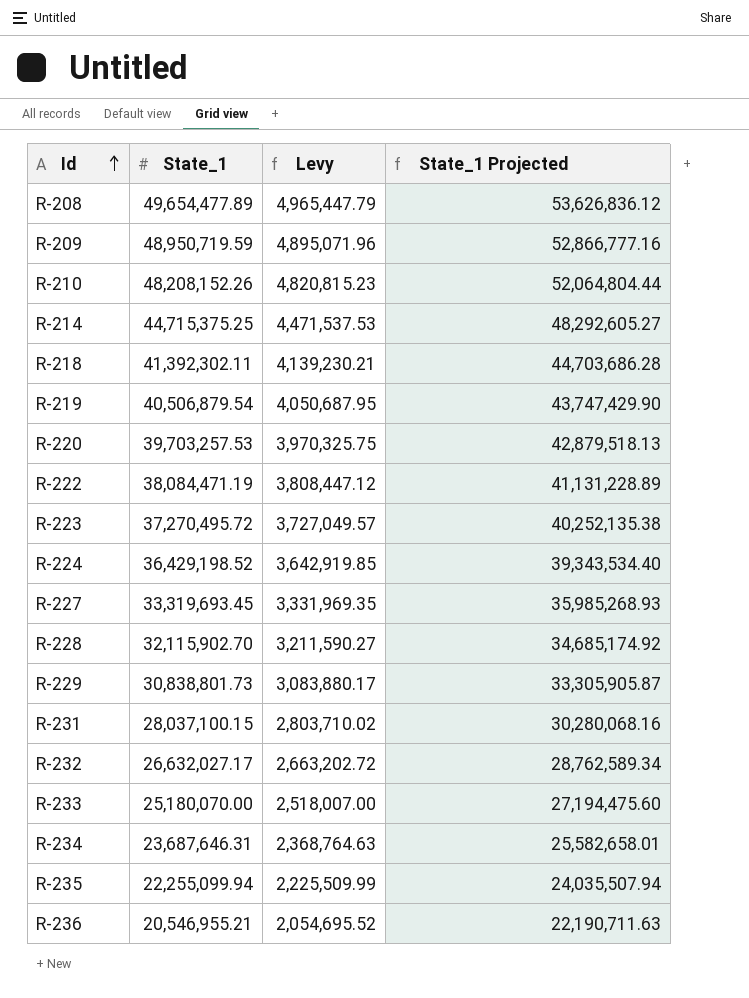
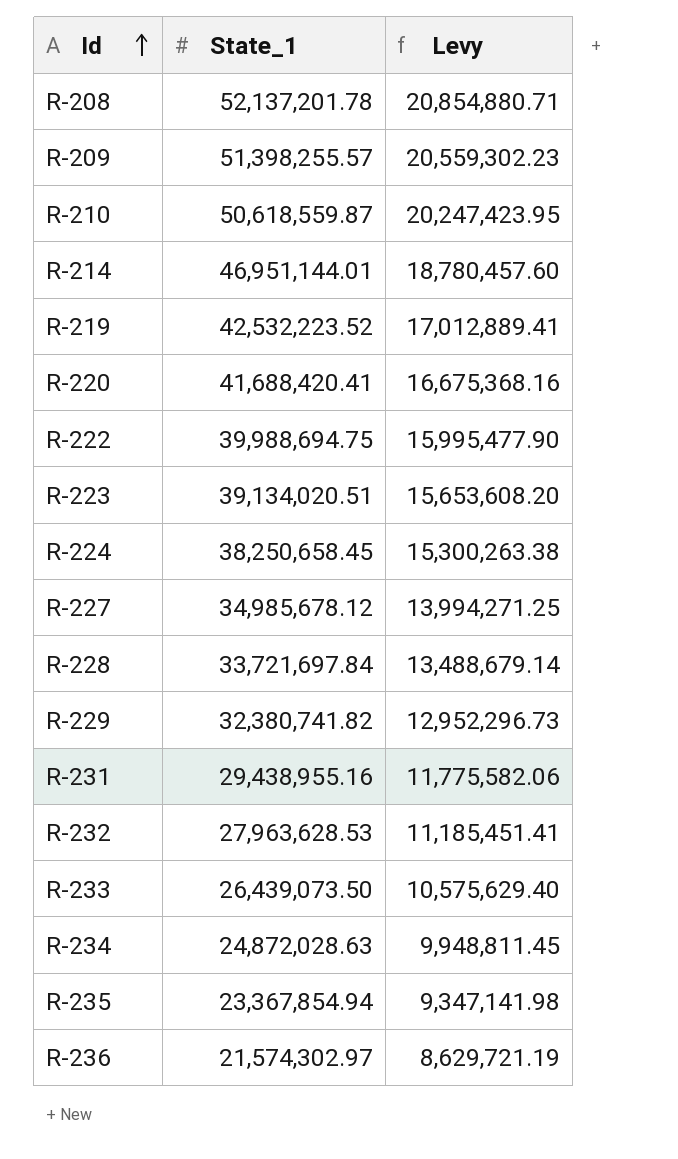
column State_1 Projected | formula: [State_1] * 1.08 -> none
column Levy | formula: [State_1] * 0.1 -> [State_1] * 0.4
row R-218: 41,392,302.11 | 4,139,230.21 | 44,703,686.28 -> none
R-208 | State_1: 49,654,477.89 -> 52,137,201.78
R-209 | State_1: 48,950,719.59 -> 51,398,255.57
R-210 | State_1: 48,208,152.26 -> 50,618,559.87
R-214 | State_1: 44,715,375.25 -> 46,951,144.01
R-219 | State_1: 40,506,879.54 -> 42,532,223.52
R-220 | State_1: 39,703,257.53 -> 41,688,420.41
R-222 | State_1: 38,084,471.19 -> 39,988,694.75
R-223 | State_1: 37,270,495.72 -> 39,134,020.51
R-224 | State_1: 36,429,198.52 -> 38,250,658.45
R-227 | State_1: 33,319,693.45 -> 34,985,678.12
R-228 | State_1: 32,115,902.70 -> 33,721,697.84
R-229 | State_1: 30,838,801.73 -> 32,380,741.82
R-231 | State_1: 28,037,100.15 -> 29,438,955.16
R-232 | State_1: 26,632,027.17 -> 27,963,628.53
R-233 | State_1: 25,180,070.00 -> 26,439,073.50
R-234 | State_1: 23,687,646.31 -> 24,872,028.63
R-235 | State_1: 22,255,099.94 -> 23,367,854.94
R-236 | State_1: 20,546,955.21 -> 21,574,302.97

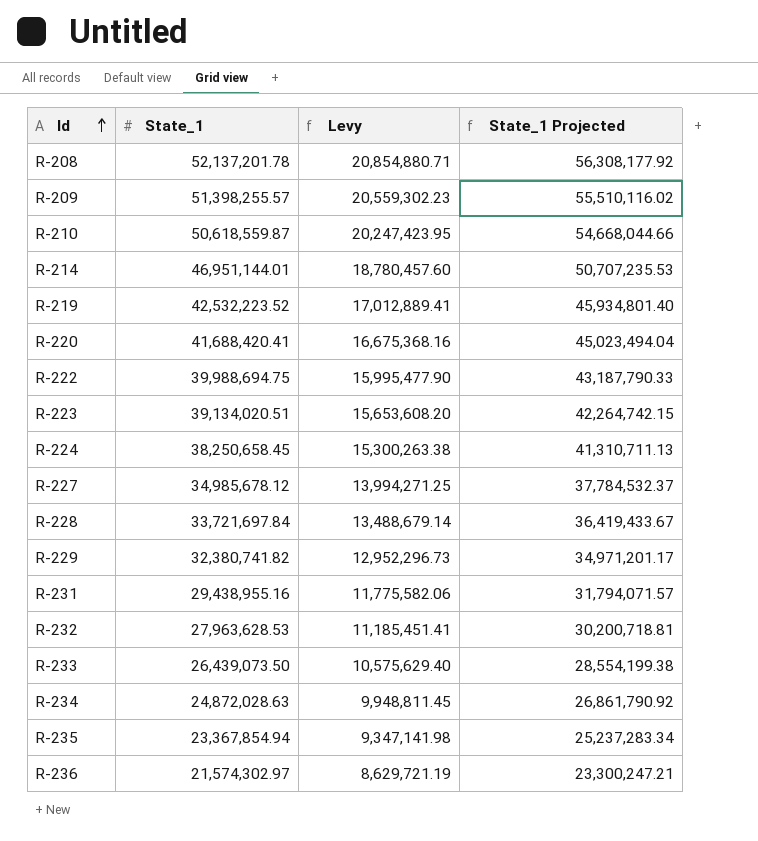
column State_1 Projected | formula: none -> [State_1] * 1.08

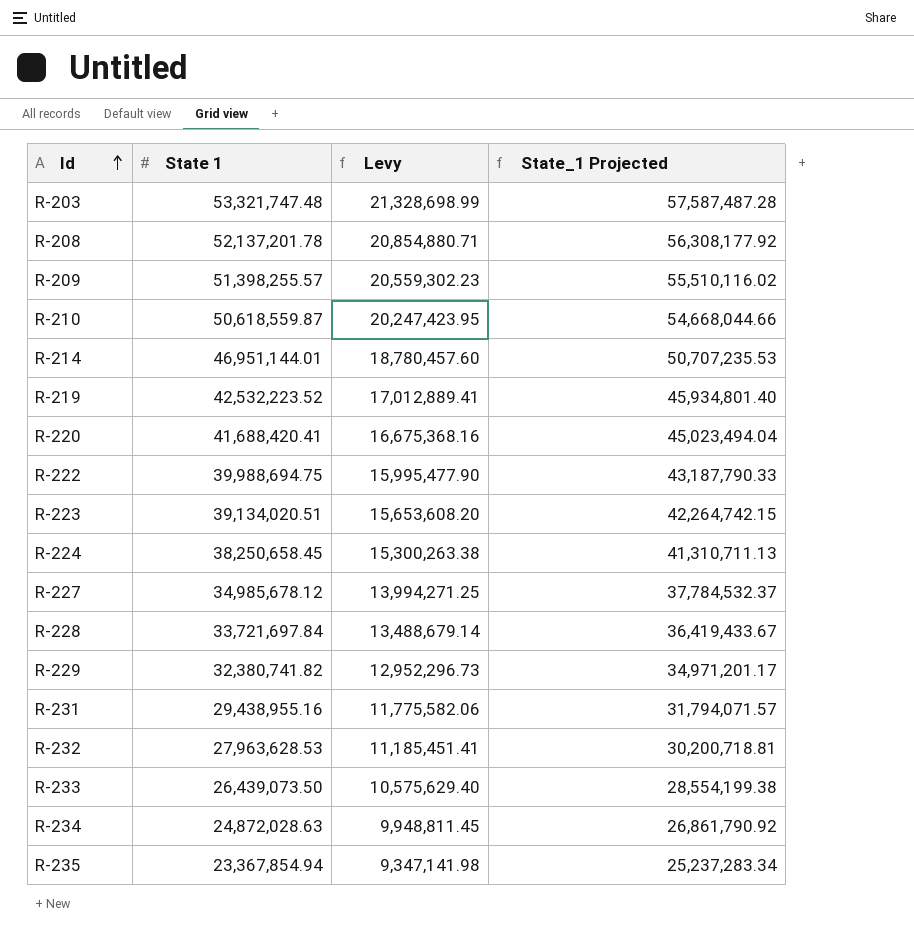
column name: State_1 -> State 1
row R-236: 21,574,302.97 | 8,629,721.19 | 23,300,247.21 -> none
row R-203: none -> 53,321,747.48 | 21,328,698.99 | 57,587,487.28

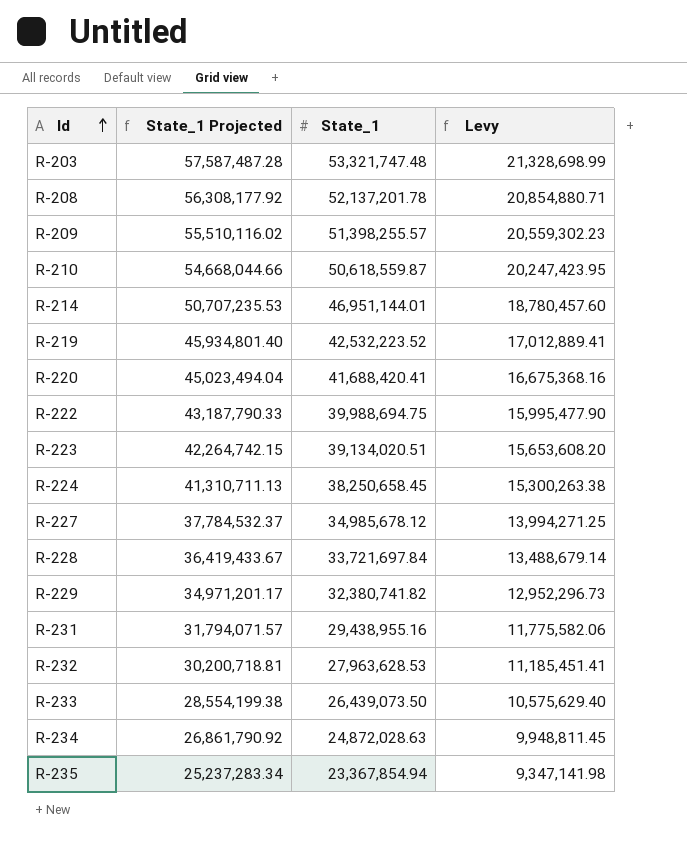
column State_1 Projected | position: 4 -> 2
column name: State 1 -> State_1

